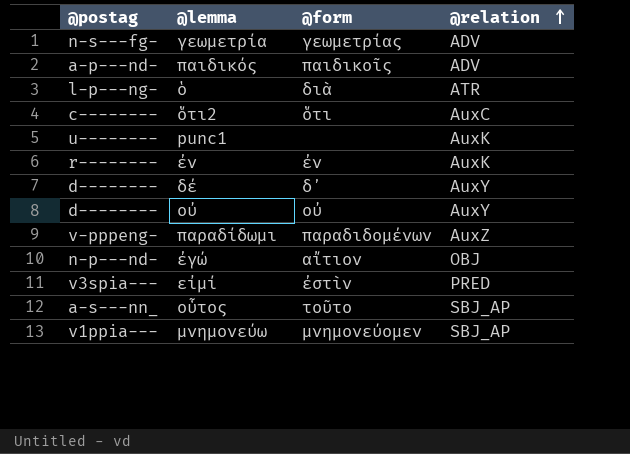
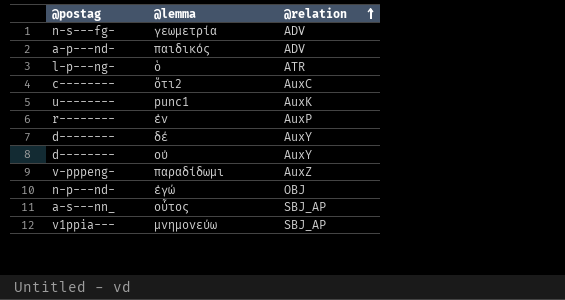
column @form | position: 3 -> none
row εἰμί: v3spia--- | ἐστὶν | PRED -> none
ἐν | @relation: AuxK -> AuxP

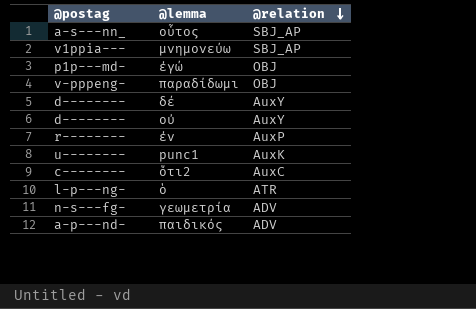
row order: @relation ascending -> @relation descending
ἐγώ | @postag: n-p---nd- -> p1p---md-
παραδίδωμι | @relation: AuxZ -> OBJ

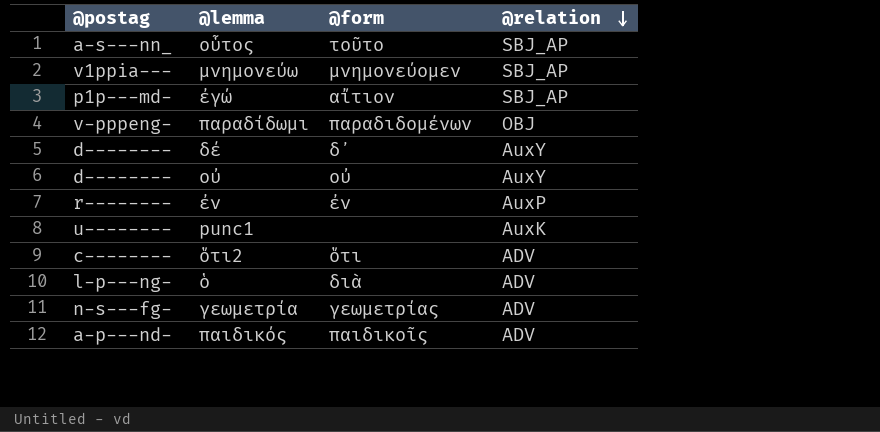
column @form | position: none -> 3
ἐγώ | @relation: OBJ -> SBJ_AP
ὅτι2 | @relation: AuxC -> ADV
ὁ | @relation: ATR -> ADV

